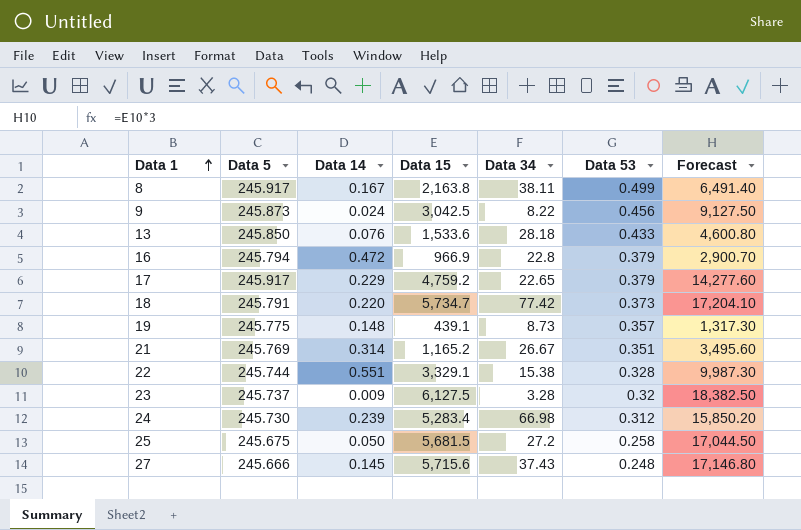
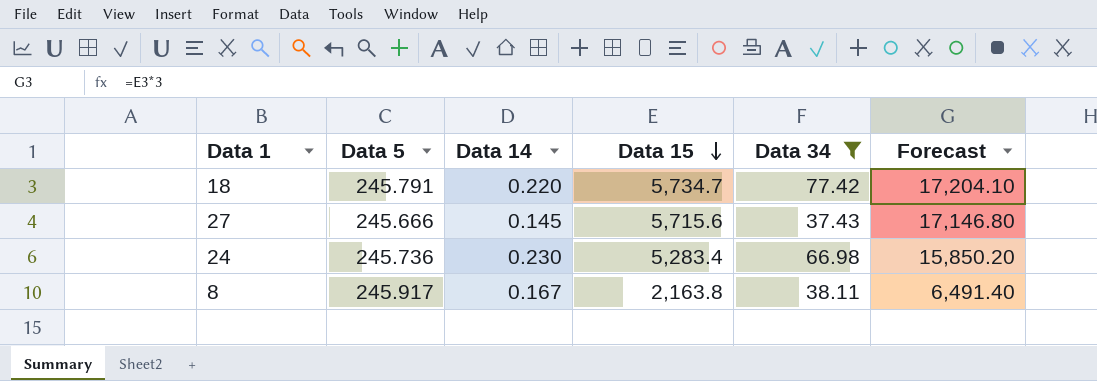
filter: none -> Data 34 >= 37.43
row order: Data 1 ascending -> Data 15 descending
column Data 53 | position: 6 -> none
24 | Data 5: 245.730 -> 245.736
24 | Data 14: 0.239 -> 0.230

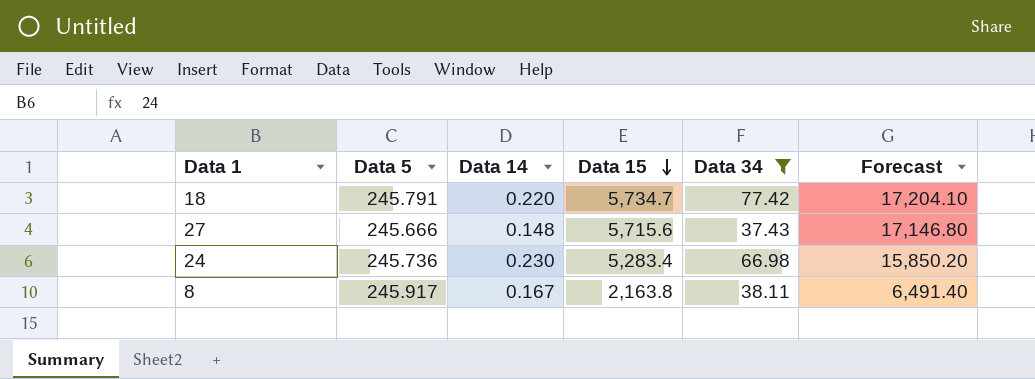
27 | Data 14: 0.145 -> 0.148

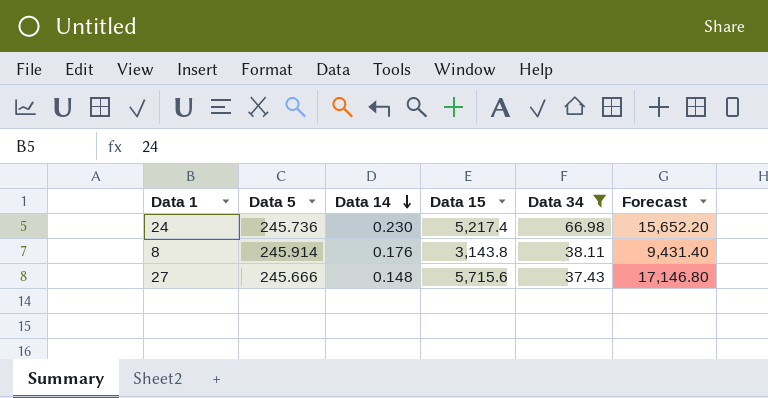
row order: Data 15 descending -> Data 14 descending
row 18: 245.791 | 0.220 | 5,734.7 | 77.42 | 17,204.10 -> none
24 | Data 15: 5,283.4 -> 5,217.4
24 | Forecast: 15,850.20 -> 15,652.20
8 | Data 5: 245.917 -> 245.914
8 | Data 14: 0.167 -> 0.176
8 | Data 15: 2,163.8 -> 3,143.8
8 | Forecast: 6,491.40 -> 9,431.40

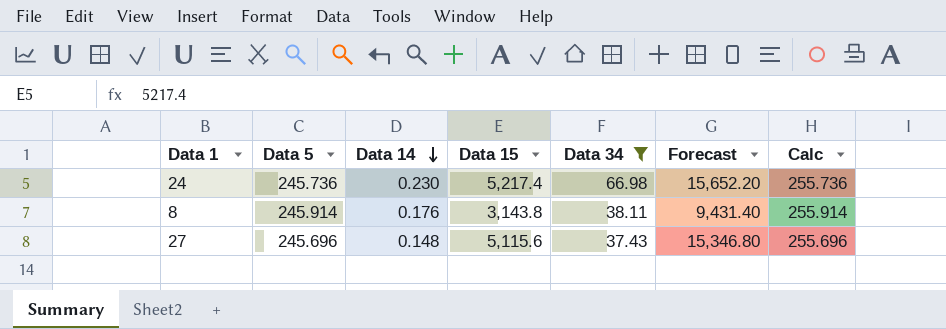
column Calc | formula: none -> [Data 5] + 10
27 | Data 5: 245.666 -> 245.696
27 | Data 15: 5,715.6 -> 5,115.6
27 | Forecast: 17,146.80 -> 15,346.80

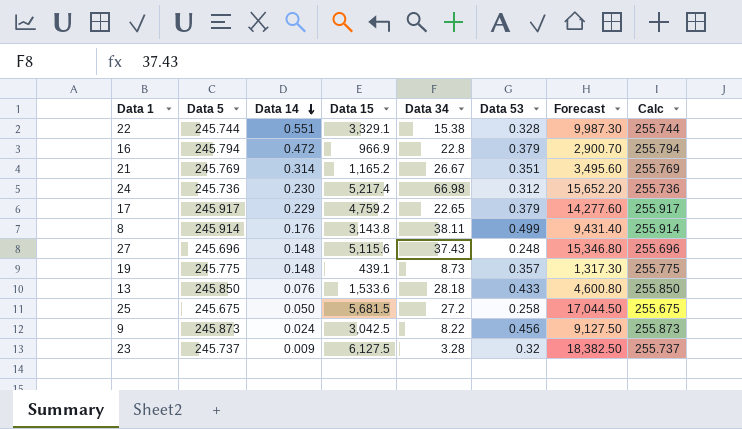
filter: Data 34 >= 37.43 -> none
column Data 53 | position: none -> 6

